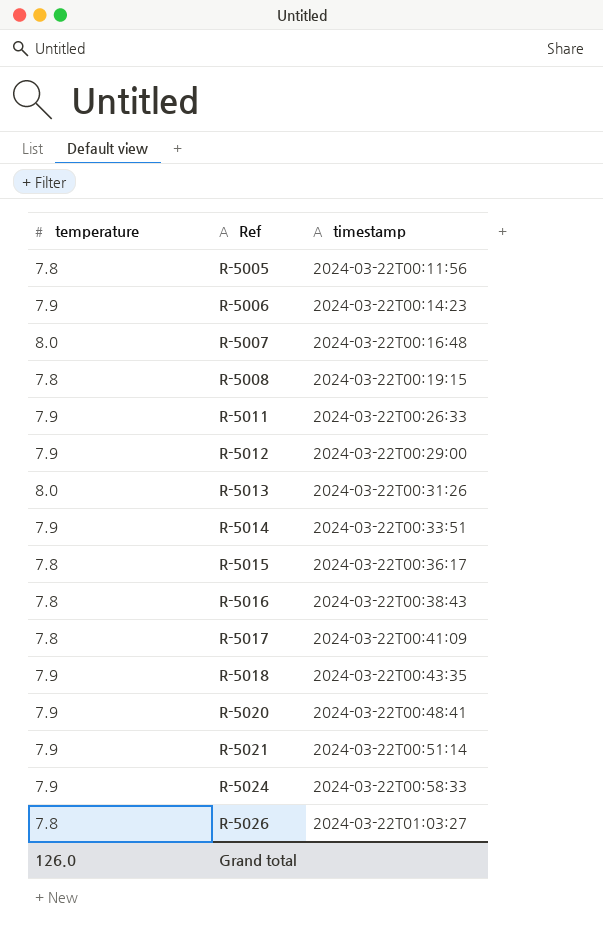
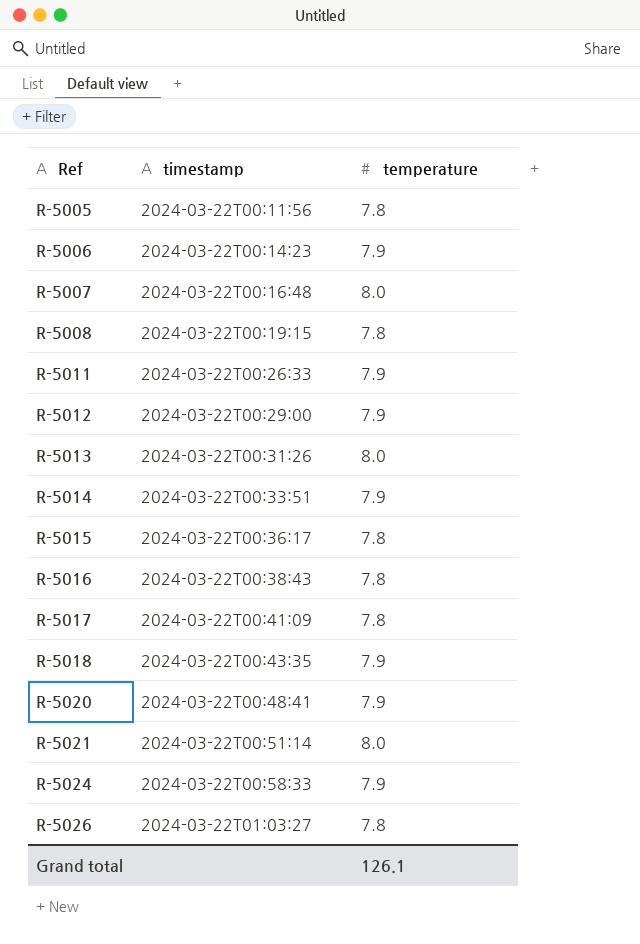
column temperature | position: 1 -> 3
R-5021 | temperature: 7.9 -> 8.0
Grand total | temperature: 126.0 -> 126.1

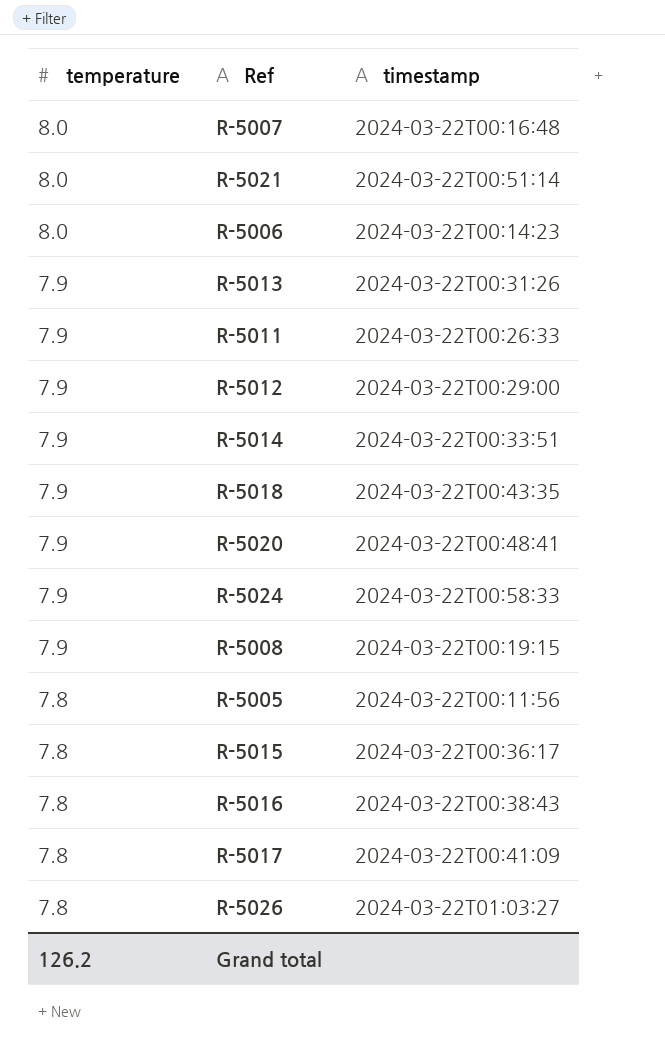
row order: Ref ascending -> temperature descending
column temperature | position: 3 -> 1
R-5006 | temperature: 7.9 -> 8.0
R-5013 | temperature: 8.0 -> 7.9
R-5008 | temperature: 7.8 -> 7.9
Grand total | temperature: 126.1 -> 126.2

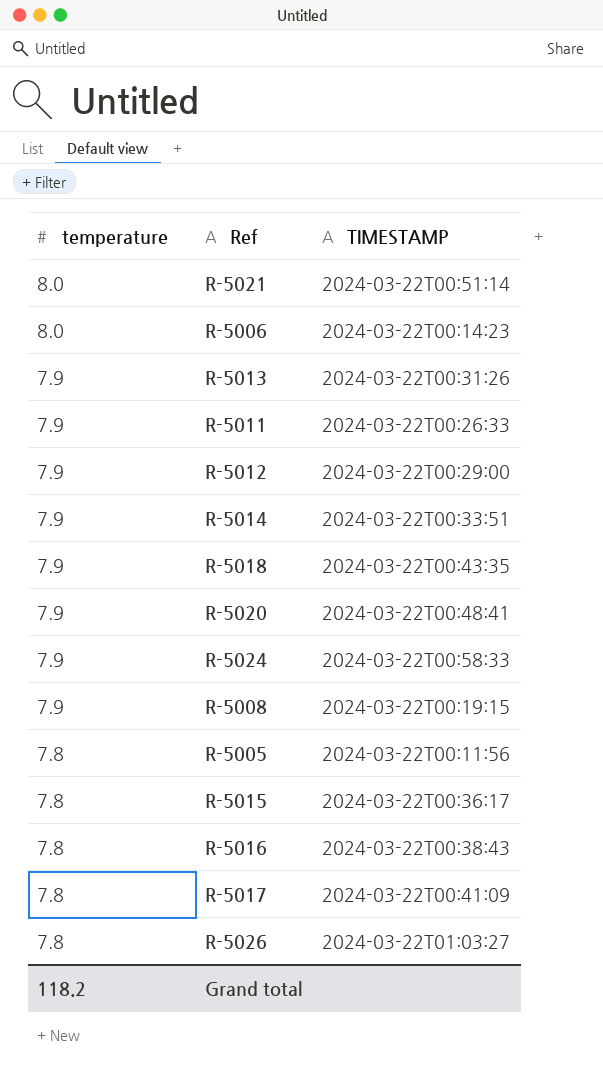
column name: timestamp -> TIMESTAMP
row R-5007: 8.0 | 2024-03-22T00:16:48 -> none
Grand total | temperature: 126.2 -> 118.2

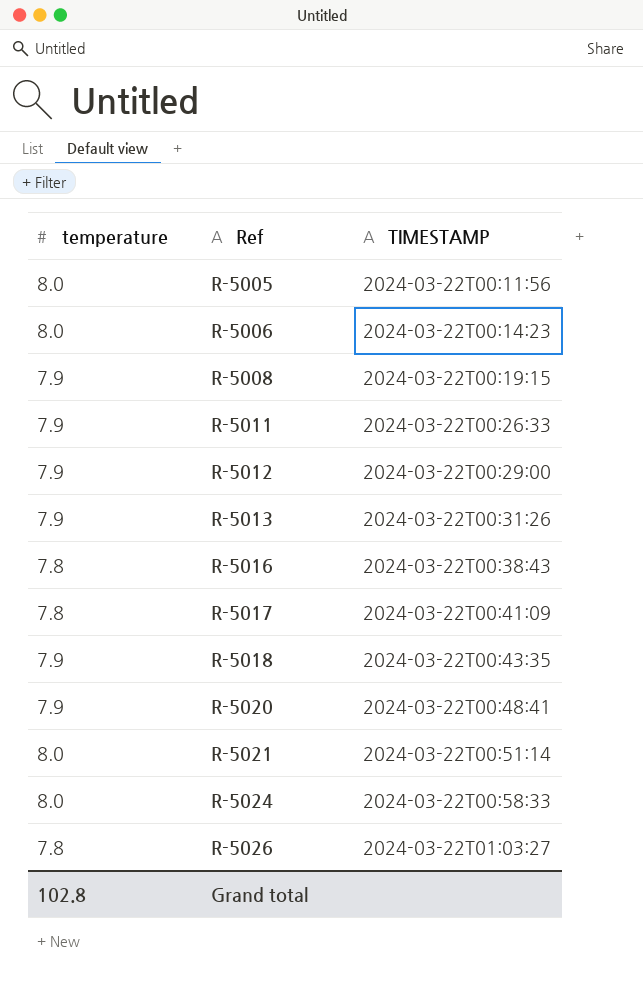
row order: temperature descending -> Ref ascending
row R-5014: 7.9 | 2024-03-22T00:33:51 -> none
row R-5015: 7.8 | 2024-03-22T00:36:17 -> none
R-5005 | temperature: 7.8 -> 8.0
R-5024 | temperature: 7.9 -> 8.0
Grand total | temperature: 118.2 -> 102.8

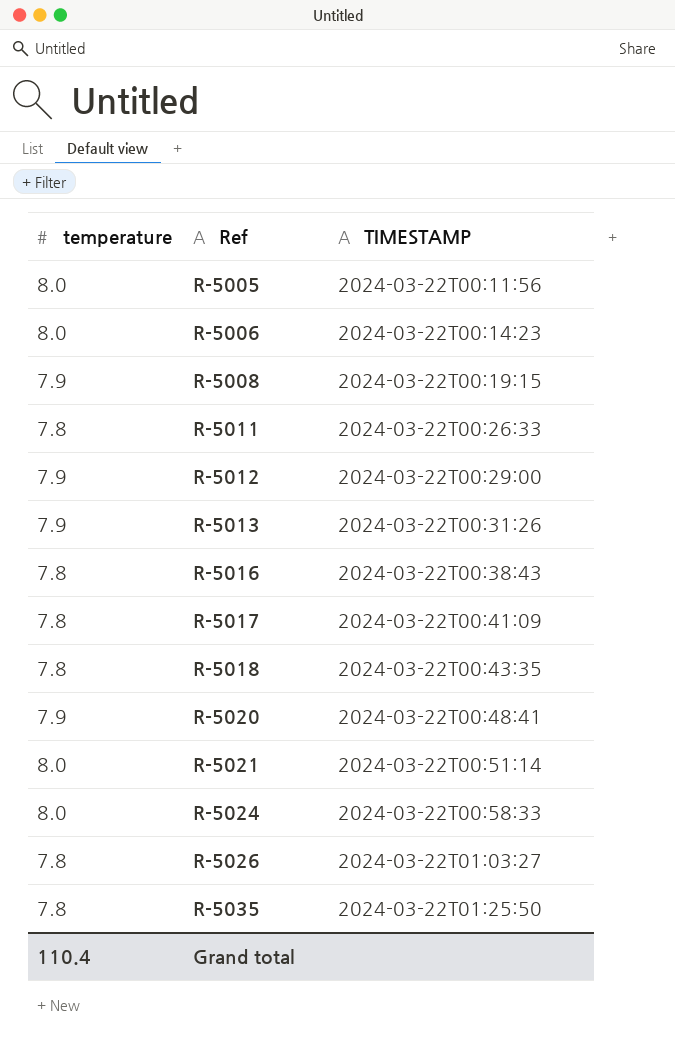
R-5011 | temperature: 7.9 -> 7.8
R-5018 | temperature: 7.9 -> 7.8
row R-5035: none -> 7.8 | 2024-03-22T01:25:50
Grand total | temperature: 102.8 -> 110.4

